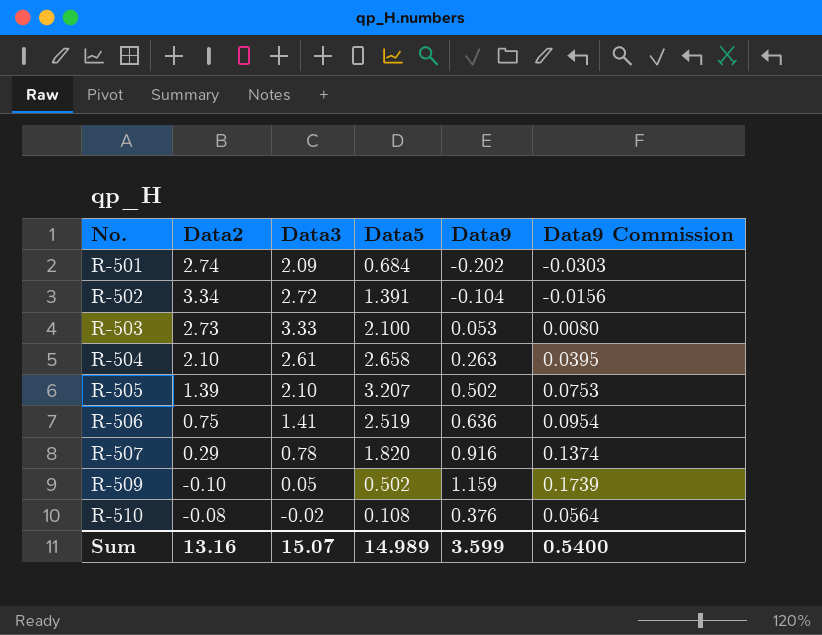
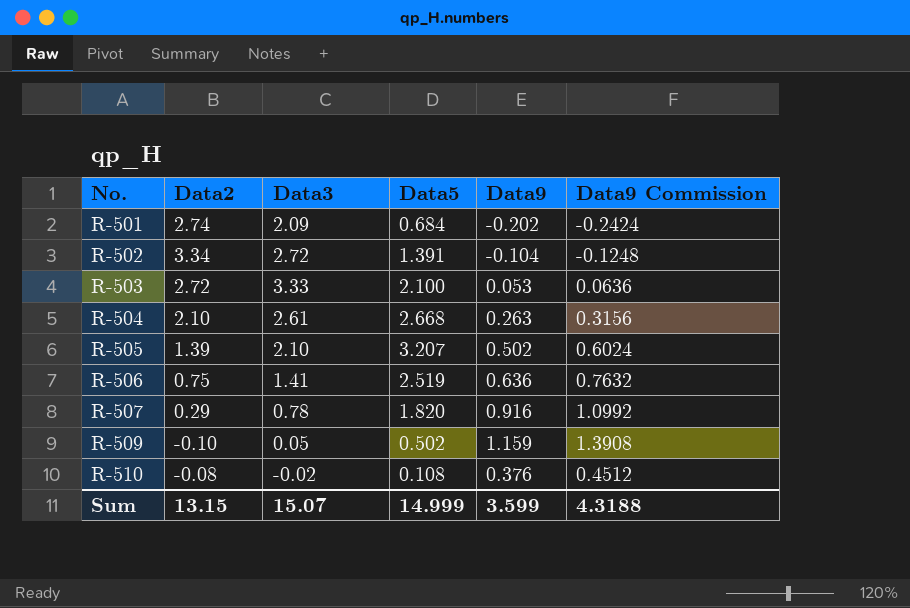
column Data9 Commission | formula: [Data9] * 0.15 -> [Data9] * 1.2
R-503 | Data2: 2.73 -> 2.72
R-504 | Data5: 2.658 -> 2.668
Sum | Data2: 13.16 -> 13.15
Sum | Data5: 14.989 -> 14.999
Sum | Data9 Commission: 0.5400 -> 4.3188

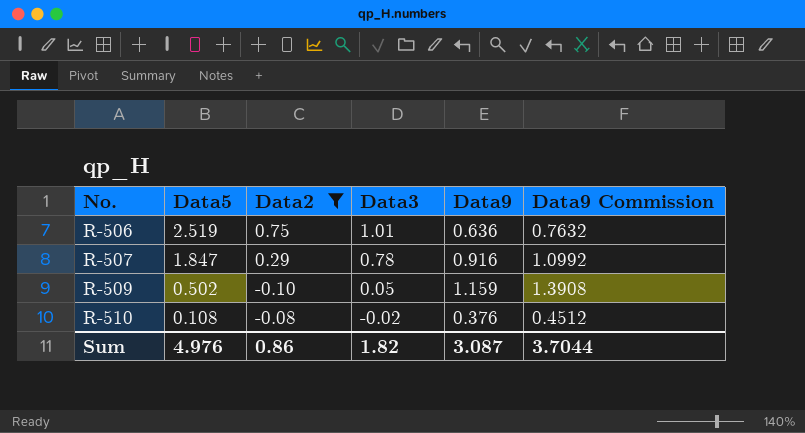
filter: none -> Data2 <= 0.75
column Data5 | position: 4 -> 2
R-506 | Data3: 1.41 -> 1.01
R-507 | Data5: 1.820 -> 1.847
Sum | Data5: 14.999 -> 4.976
Sum | Data2: 13.15 -> 0.86
Sum | Data3: 15.07 -> 1.82
Sum | Data9: 3.599 -> 3.087
Sum | Data9 Commission: 4.3188 -> 3.7044

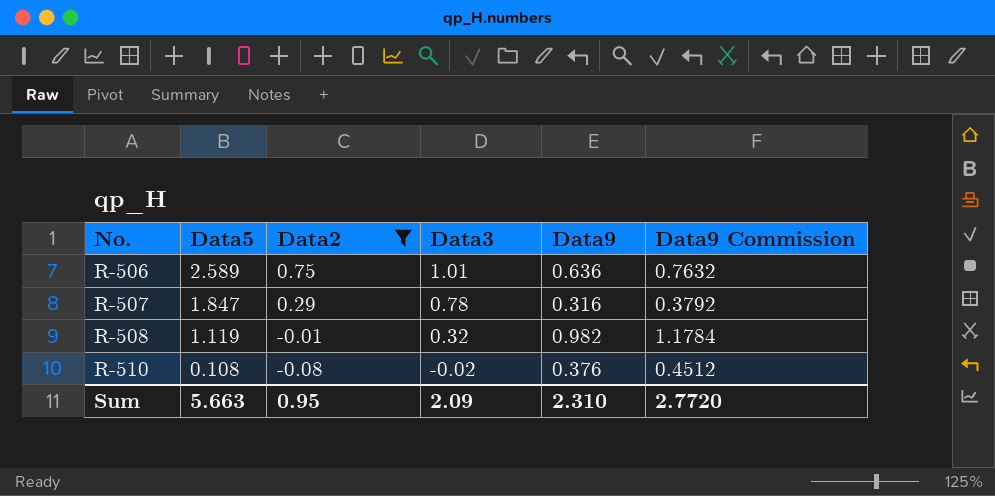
row R-509: 0.502 | -0.10 | 0.05 | 1.159 | 1.3908 -> none
R-506 | Data5: 2.519 -> 2.589
R-507 | Data9: 0.916 -> 0.316
R-507 | Data9 Commission: 1.0992 -> 0.3792
row R-508: none -> 1.119 | -0.01 | 0.32 | 0.982 | 1.1784
Sum | Data5: 4.976 -> 5.663
Sum | Data2: 0.86 -> 0.95
Sum | Data3: 1.82 -> 2.09
Sum | Data9: 3.087 -> 2.310
Sum | Data9 Commission: 3.7044 -> 2.7720

